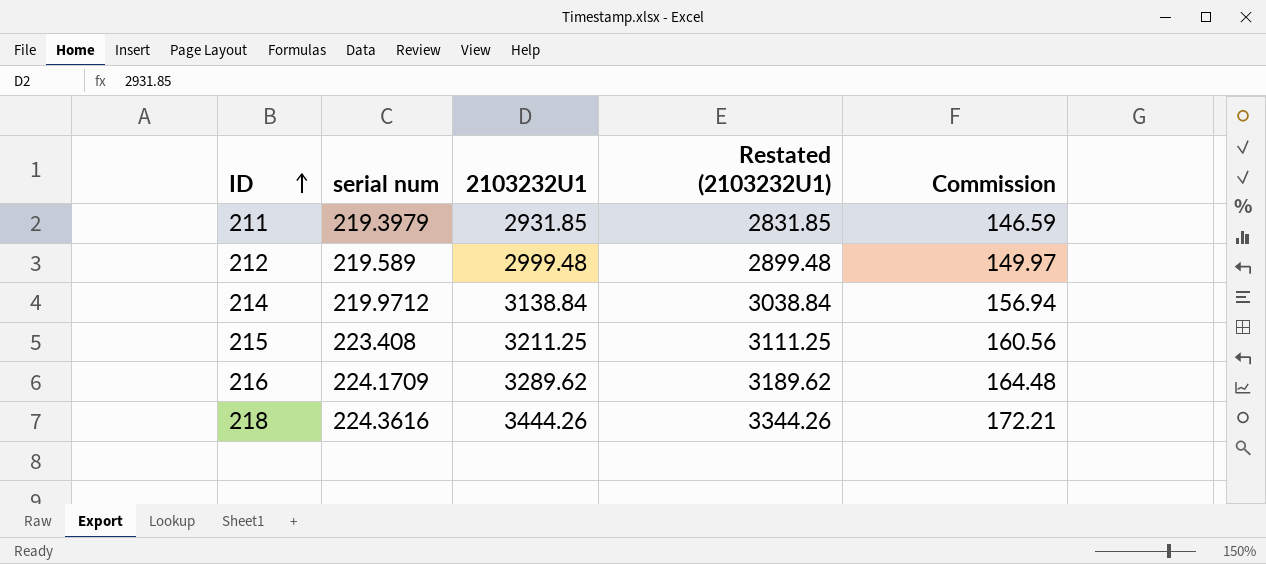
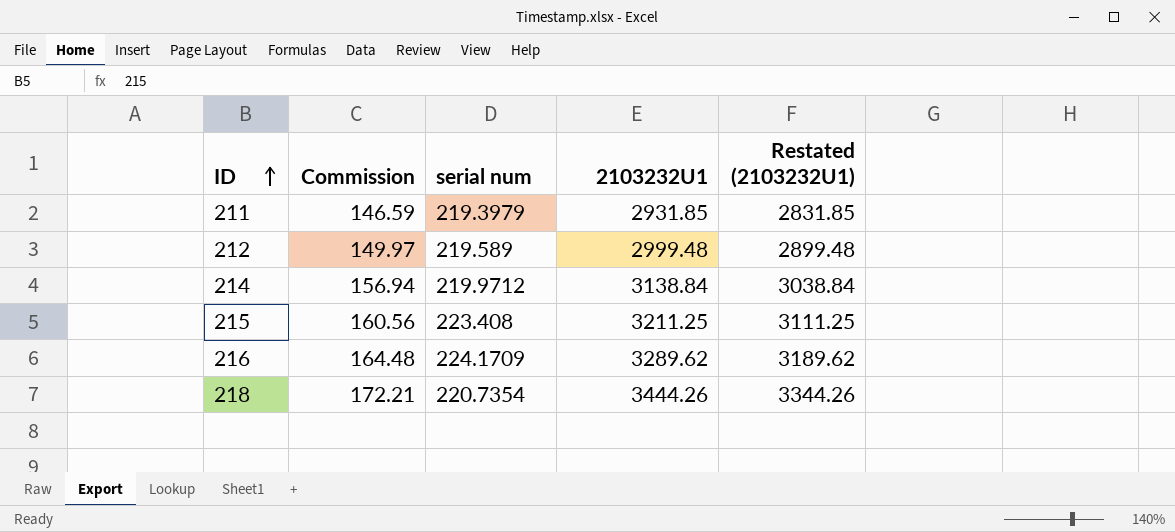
column Commission | position: 5 -> 2
218 | serial num: 224.3616 -> 220.7354

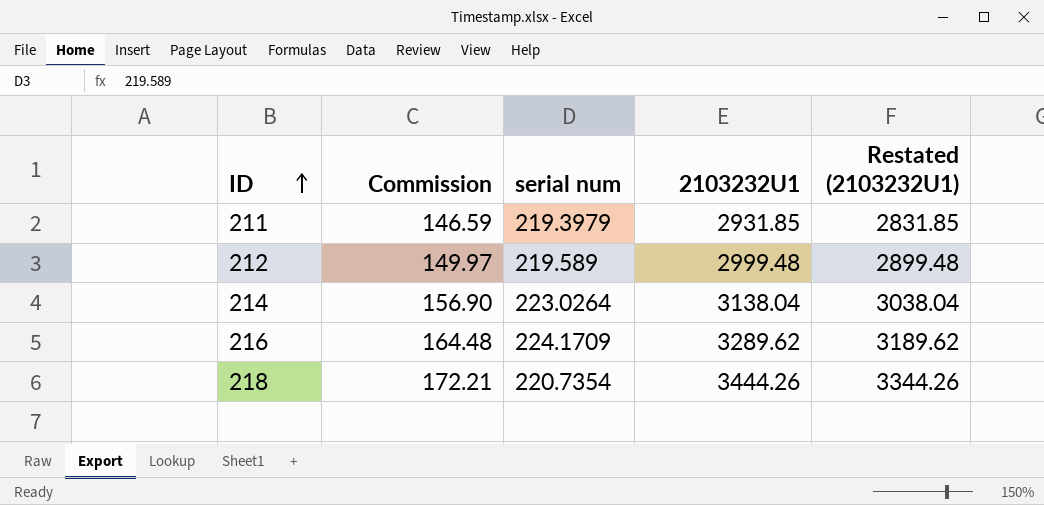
row 215: 160.56 | 223.408 | 3211.25 | 3111.25 -> none
214 | Commission: 156.94 -> 156.90
214 | serial num: 219.9712 -> 223.0264
214 | 2103232U1: 3138.84 -> 3138.04
214 | Restated (2103232U1): 3038.84 -> 3038.04

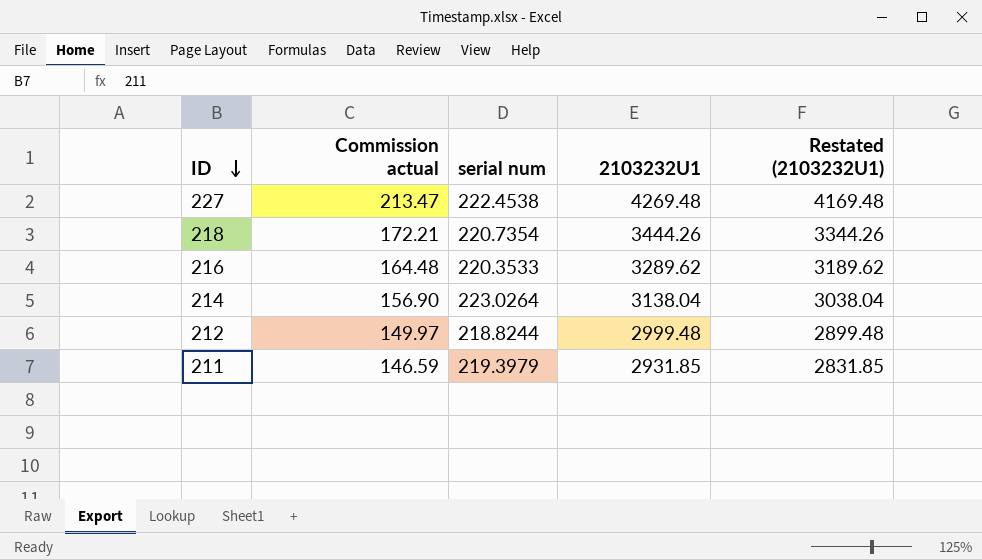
row order: ID ascending -> ID descending
column name: Commission -> Commission actual
row 227: none -> 213.47 | 222.4538 | 4269.48 | 4169.48
216 | serial num: 224.1709 -> 220.3533
212 | serial num: 219.589 -> 218.8244

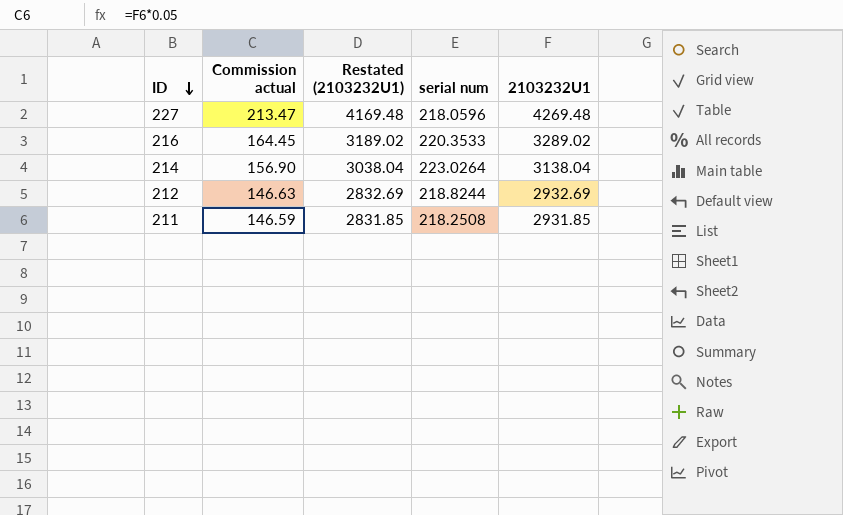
column Restated (2103232U1) | position: 5 -> 3
row 218: 172.21 | 220.7354 | 3444.26 | 3344.26 -> none
227 | serial num: 222.4538 -> 218.0596
216 | Commission actual: 164.48 -> 164.45
216 | Restated (2103232U1): 3189.62 -> 3189.02
216 | 2103232U1: 3289.62 -> 3289.02
212 | Commission actual: 149.97 -> 146.63
212 | Restated (2103232U1): 2899.48 -> 2832.69
212 | 2103232U1: 2999.48 -> 2932.69
211 | serial num: 219.3979 -> 218.2508

